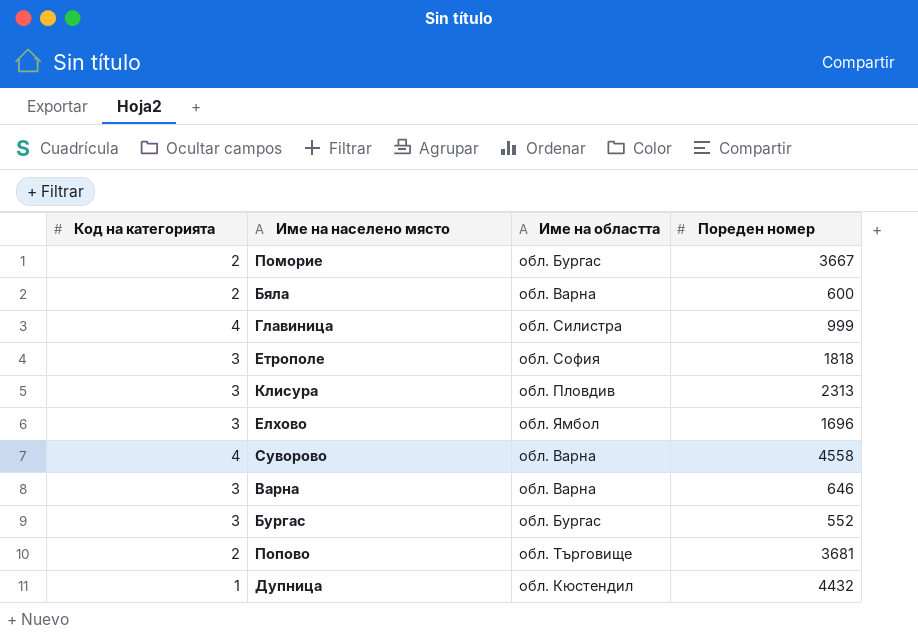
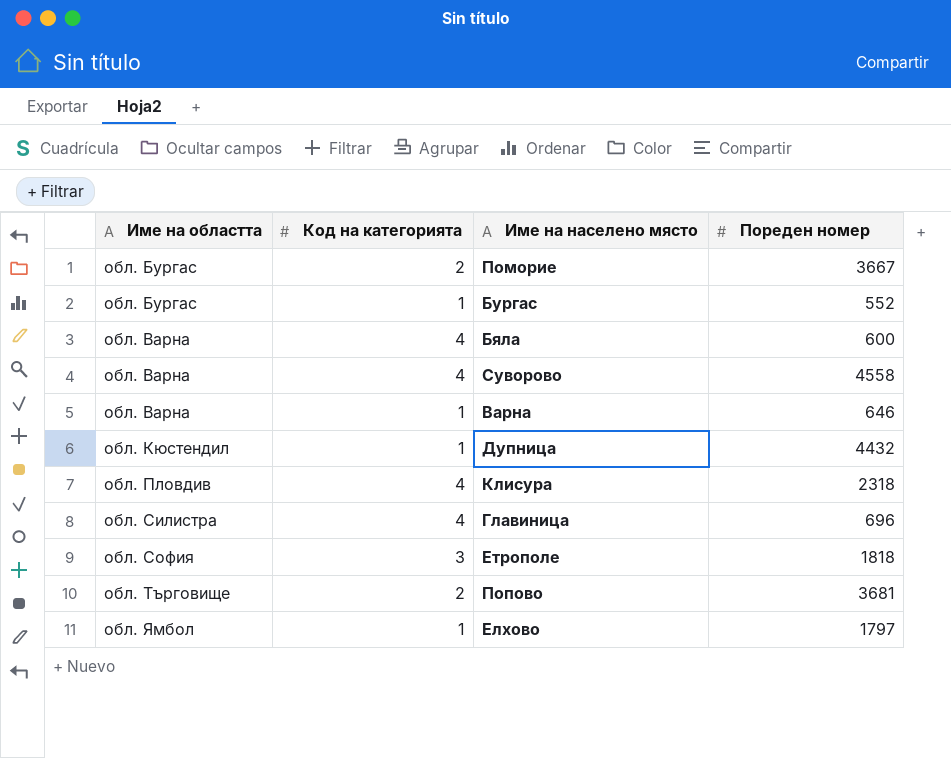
row order: none -> Име на областта ascending
column Име на областта | position: 3 -> 1
Бургас | Код на категорията: 3 -> 1
Бяла | Код на категорията: 2 -> 4
Варна | Код на категорията: 3 -> 1
Клисура | Код на категорията: 3 -> 4
Клисура | Пореден номер: 2313 -> 2318
Главиница | Пореден номер: 999 -> 696
Елхово | Код на категорията: 3 -> 1
Елхово | Пореден номер: 1696 -> 1797

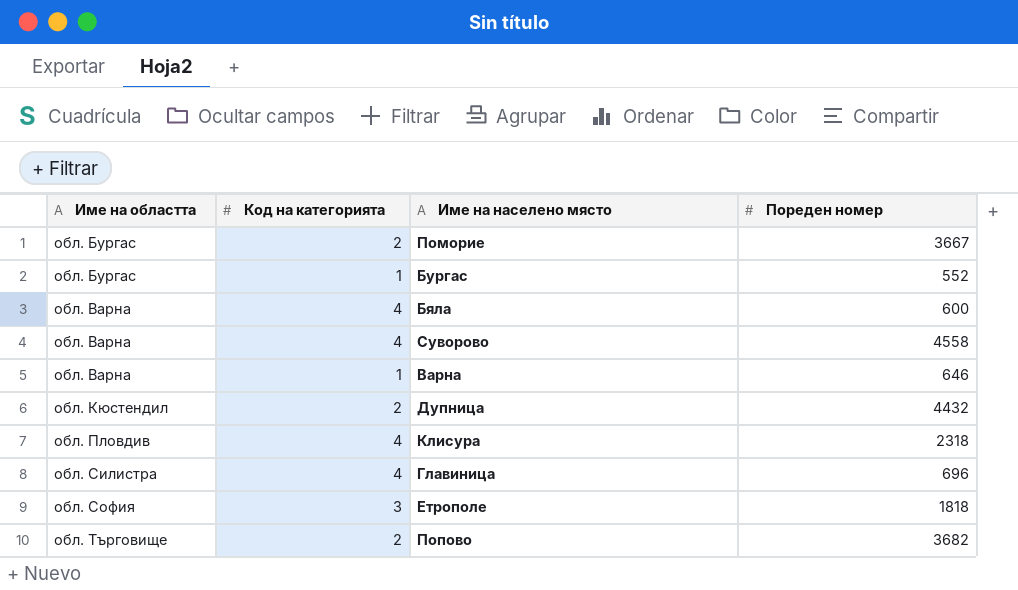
row Елхово: обл. Ямбол | 1 | 1797 -> none
Дупница | Код на категорията: 1 -> 2
Попово | Пореден номер: 3681 -> 3682

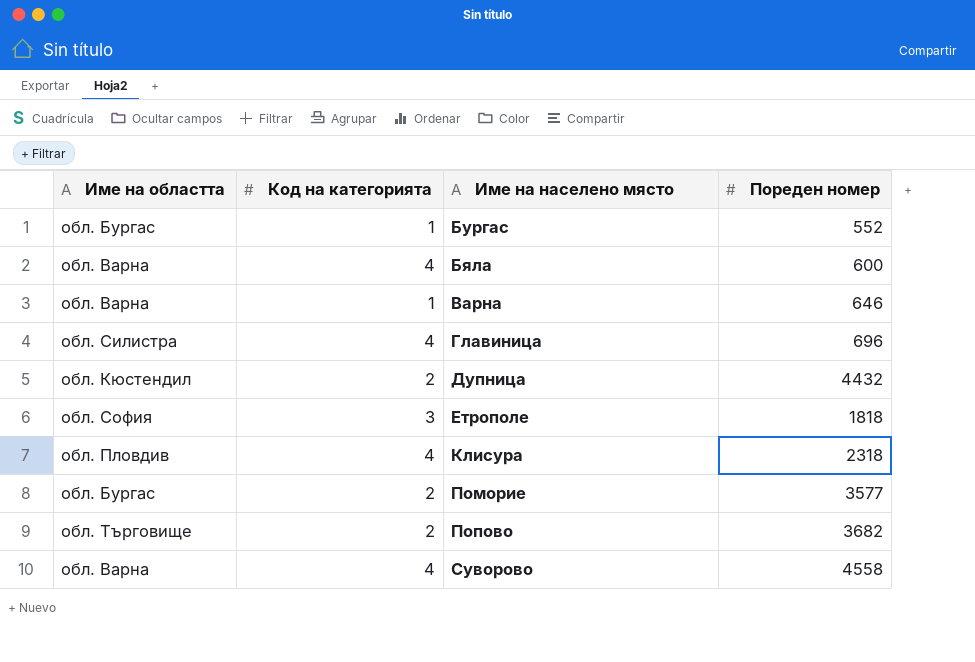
row order: Име на областта ascending -> Име на населено място ascending
Поморие | Пореден номер: 3667 -> 3577

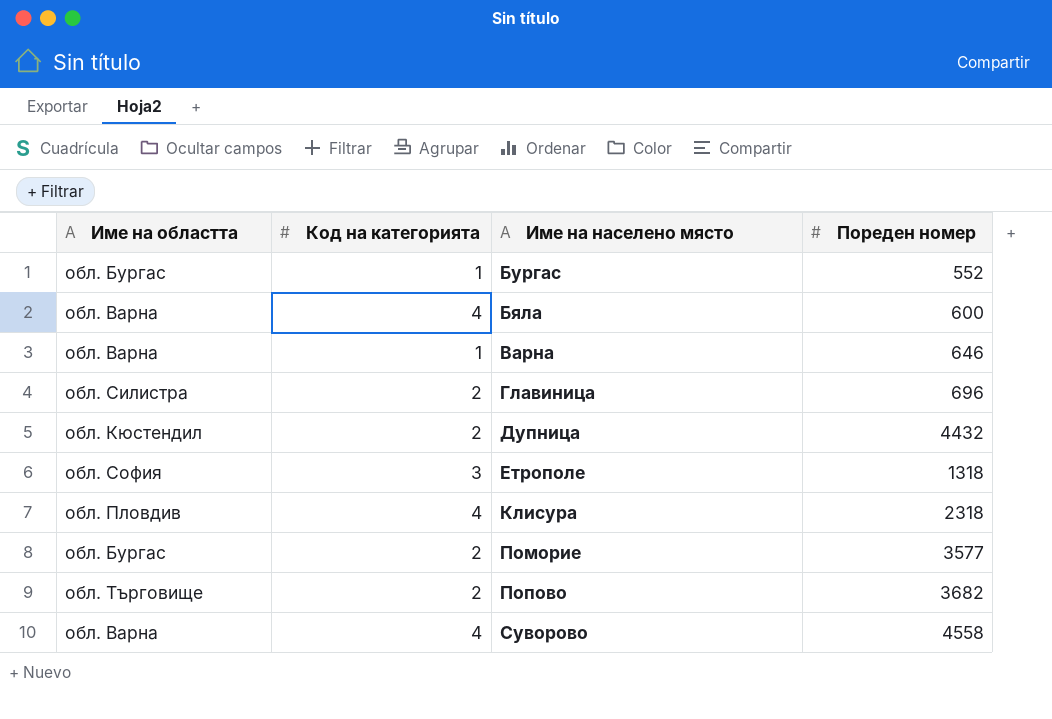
Главиница | Код на категорията: 4 -> 2
Етрополе | Пореден номер: 1818 -> 1318

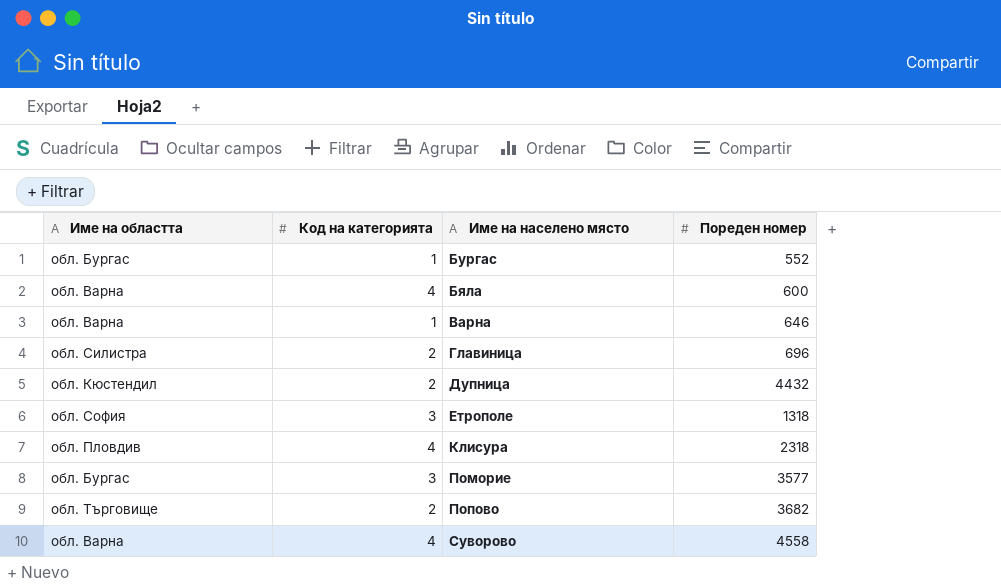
Поморие | Код на категорията: 2 -> 3

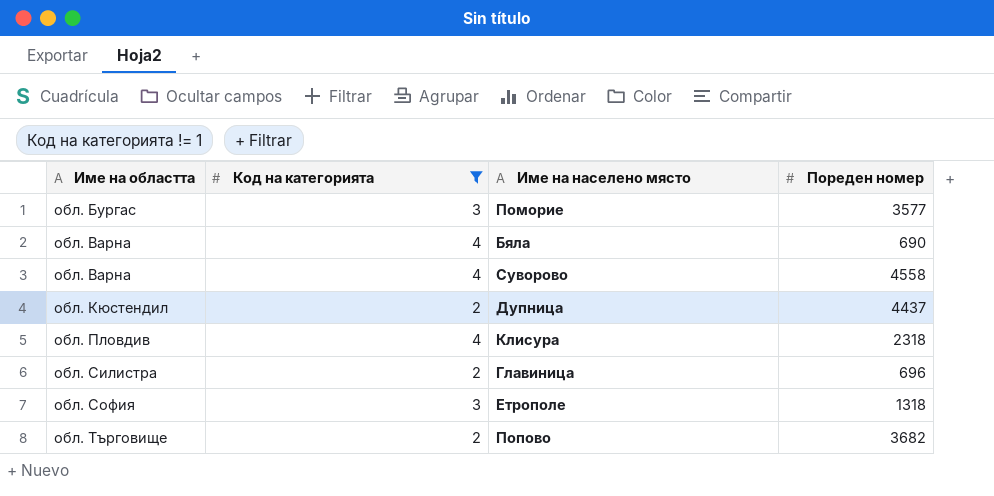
filter: none -> Код на категорията != 1
row order: Име на населено място ascending -> Име на областта ascending
Бяла | Пореден номер: 600 -> 690
Дупница | Пореден номер: 4432 -> 4437

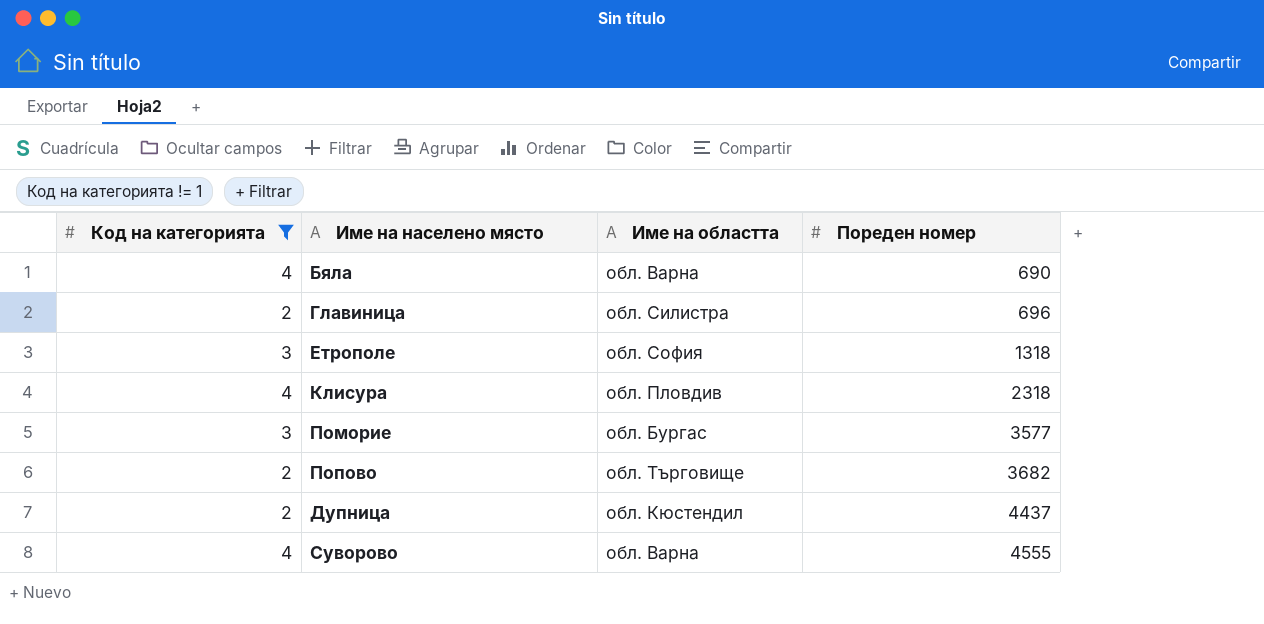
row order: Име на областта ascending -> Пореден номер ascending
column Име на областта | position: 1 -> 3
Суворово | Пореден номер: 4558 -> 4555

